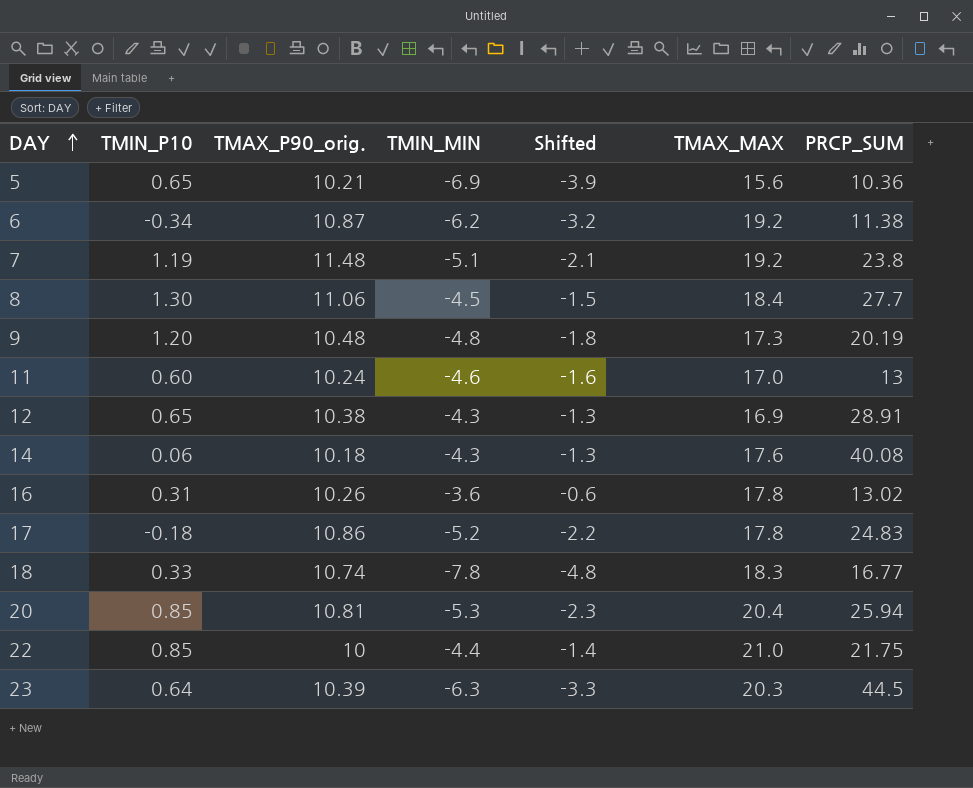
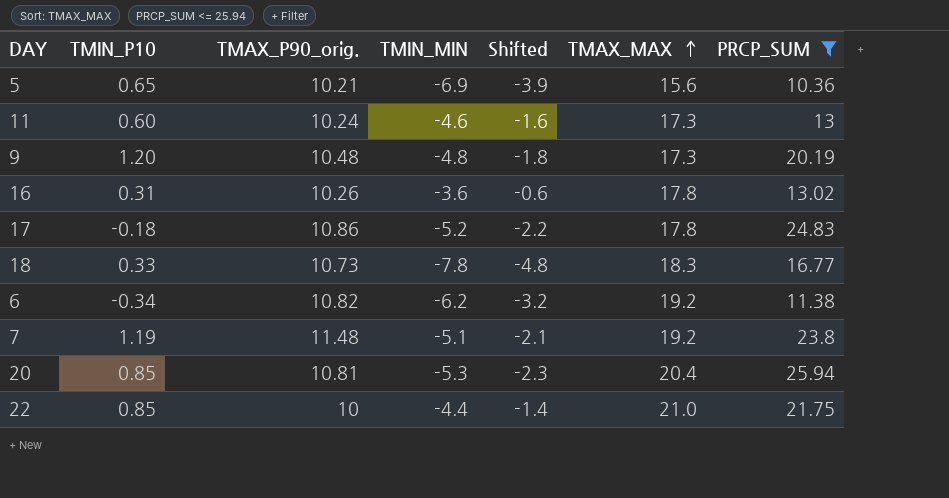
filter: none -> PRCP_SUM <= 25.94
row order: DAY ascending -> TMAX_MAX ascending
11 | TMAX_MAX: 17.0 -> 17.3
18 | TMAX_P90_orig.: 10.74 -> 10.73
6 | TMAX_P90_orig.: 10.87 -> 10.82

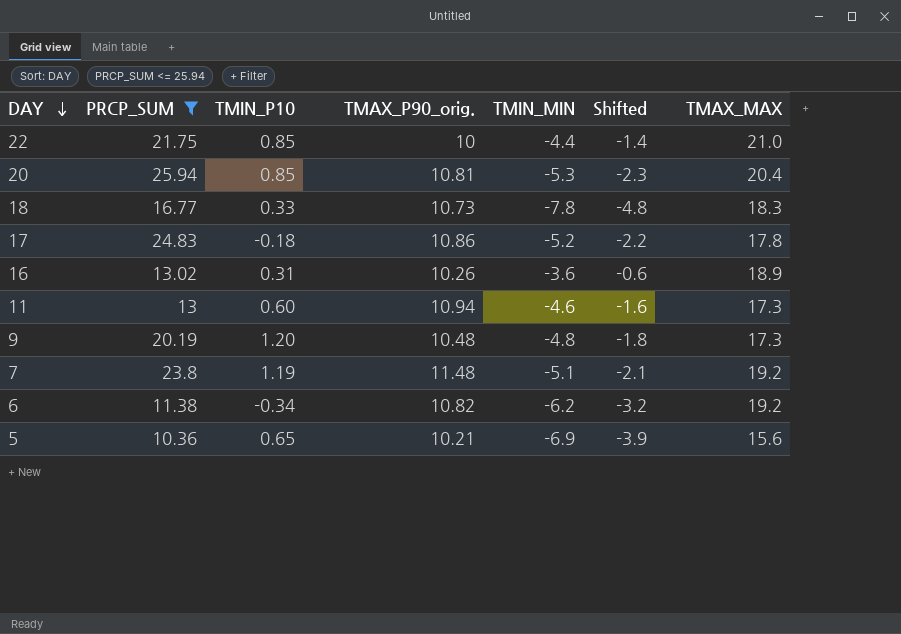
row order: TMAX_MAX ascending -> DAY descending
column PRCP_SUM | position: 7 -> 2
16 | TMAX_MAX: 17.8 -> 18.9
11 | TMAX_P90_orig.: 10.24 -> 10.94

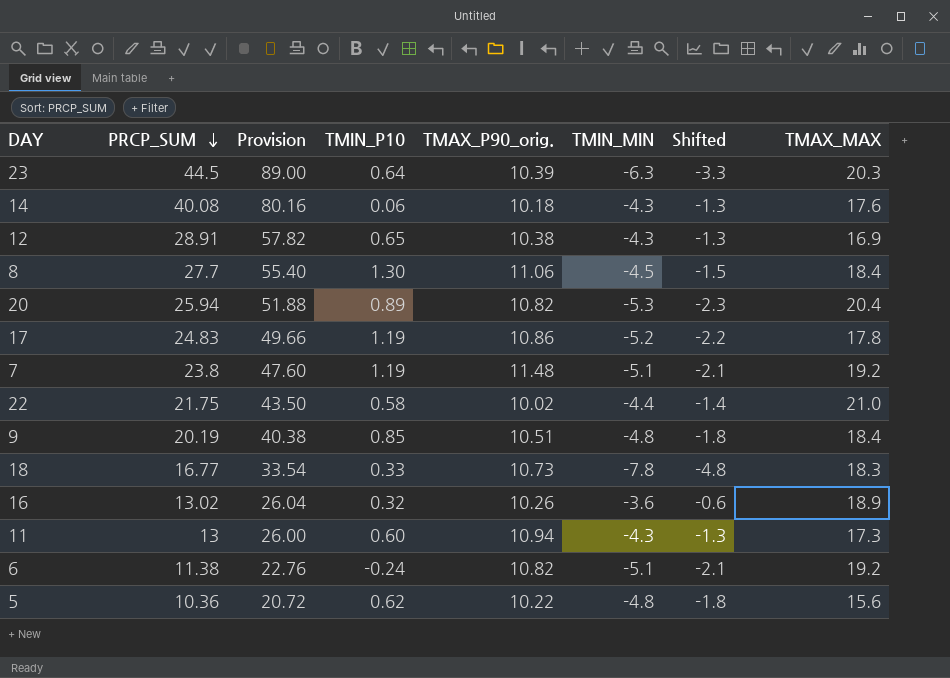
filter: PRCP_SUM <= 25.94 -> none
row order: DAY descending -> PRCP_SUM descending
column Provision | formula: none -> [PRCP_SUM] * 2
20 | TMIN_P10: 0.85 -> 0.89
20 | TMAX_P90_orig.: 10.81 -> 10.82
17 | TMIN_P10: -0.18 -> 1.19
22 | TMIN_P10: 0.85 -> 0.58
22 | TMAX_P90_orig.: 10 -> 10.02
9 | TMIN_P10: 1.20 -> 0.85
9 | TMAX_P90_orig.: 10.48 -> 10.51
9 | TMAX_MAX: 17.3 -> 18.4
16 | TMIN_P10: 0.31 -> 0.32
11 | TMIN_MIN: -4.6 -> -4.3
11 | Shifted: -1.6 -> -1.3
6 | TMIN_P10: -0.34 -> -0.24
6 | TMIN_MIN: -6.2 -> -5.1
6 | Shifted: -3.2 -> -2.1
5 | TMIN_P10: 0.65 -> 0.62
5 | TMAX_P90_orig.: 10.21 -> 10.22
5 | TMIN_MIN: -6.9 -> -4.8
5 | Shifted: -3.9 -> -1.8

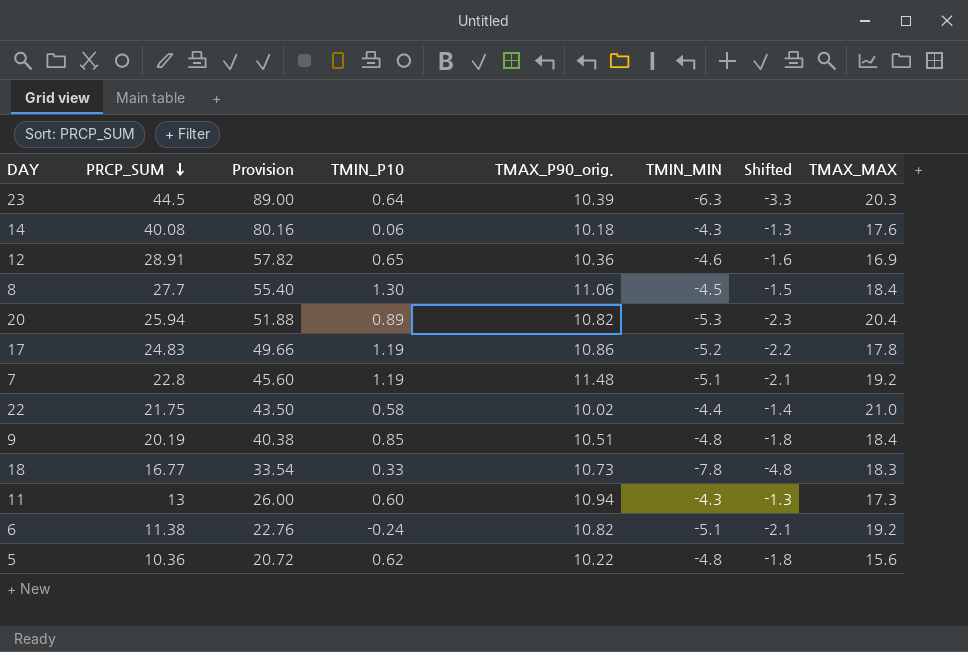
row 16: 13.02 | 26.04 | 0.32 | 10.26 | -3.6 | -0.6 | 18.9 -> none
12 | TMAX_P90_orig.: 10.38 -> 10.36
12 | TMIN_MIN: -4.3 -> -4.6
12 | Shifted: -1.3 -> -1.6
7 | PRCP_SUM: 23.8 -> 22.8
7 | Provision: 47.60 -> 45.60

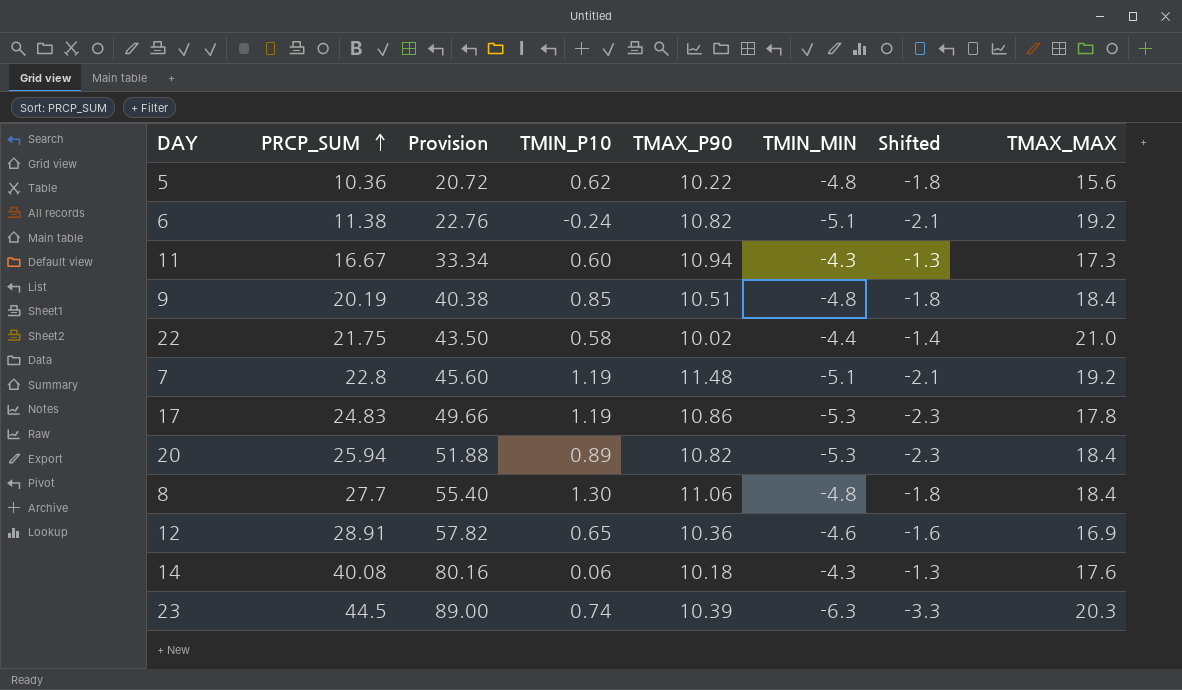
row order: PRCP_SUM descending -> PRCP_SUM ascending
column name: TMAX_P90_orig. -> TMAX_P90
row 18: 16.77 | 33.54 | 0.33 | 10.73 | -7.8 | -4.8 | 18.3 -> none
11 | PRCP_SUM: 13 -> 16.67
11 | Provision: 26.00 -> 33.34
17 | TMIN_MIN: -5.2 -> -5.3
17 | Shifted: -2.2 -> -2.3
20 | TMAX_MAX: 20.4 -> 18.4
8 | TMIN_MIN: -4.5 -> -4.8
8 | Shifted: -1.5 -> -1.8
23 | TMIN_P10: 0.64 -> 0.74

